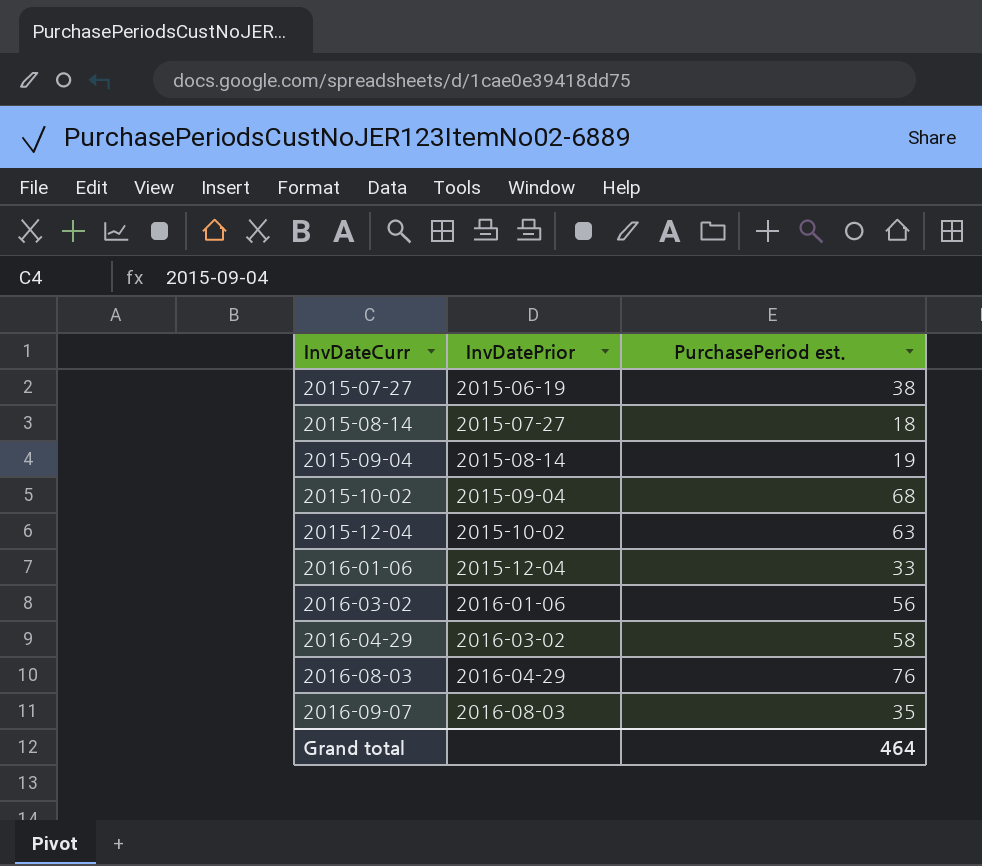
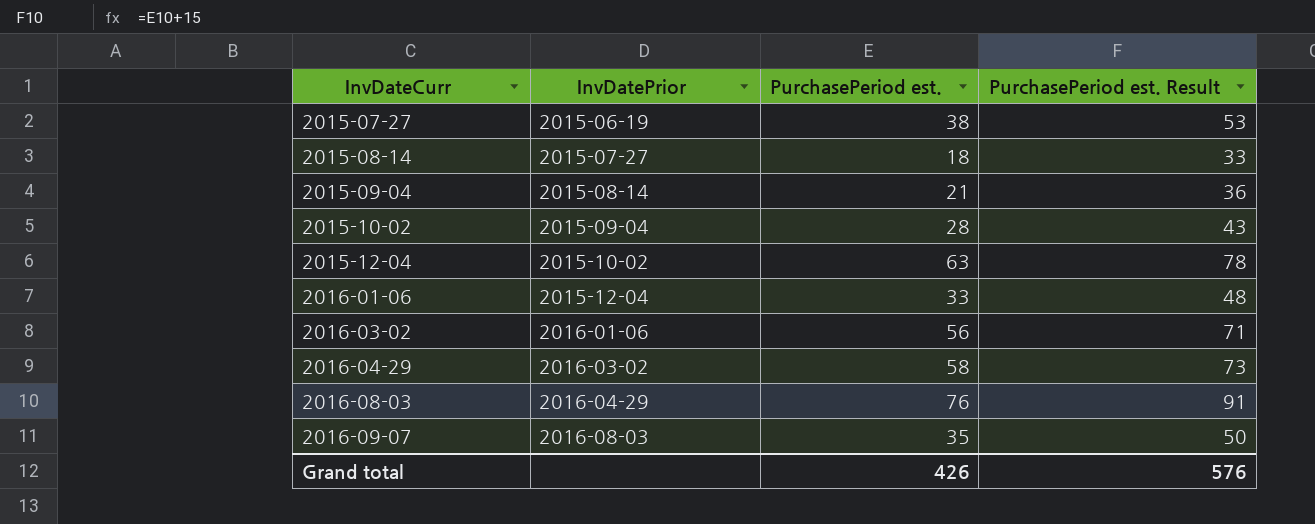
column PurchasePeriod est. Result | formula: none -> [PurchasePeriod est.] + 15
2015-09-04 | PurchasePeriod est.: 19 -> 21
2015-10-02 | PurchasePeriod est.: 68 -> 28
Grand total | PurchasePeriod est.: 464 -> 426

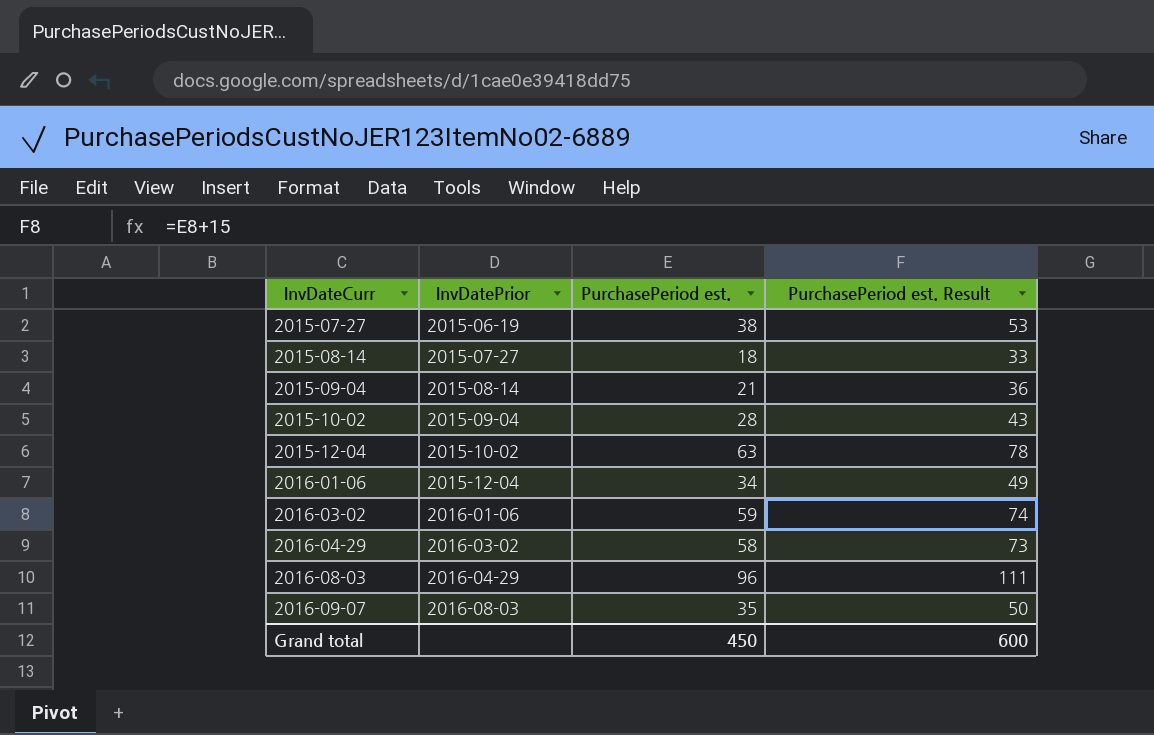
2016-01-06 | PurchasePeriod est.: 33 -> 34
2016-01-06 | PurchasePeriod est. Result: 48 -> 49
2016-03-02 | PurchasePeriod est.: 56 -> 59
2016-03-02 | PurchasePeriod est. Result: 71 -> 74
2016-08-03 | PurchasePeriod est.: 76 -> 96
2016-08-03 | PurchasePeriod est. Result: 91 -> 111
Grand total | PurchasePeriod est.: 426 -> 450
Grand total | PurchasePeriod est. Result: 576 -> 600

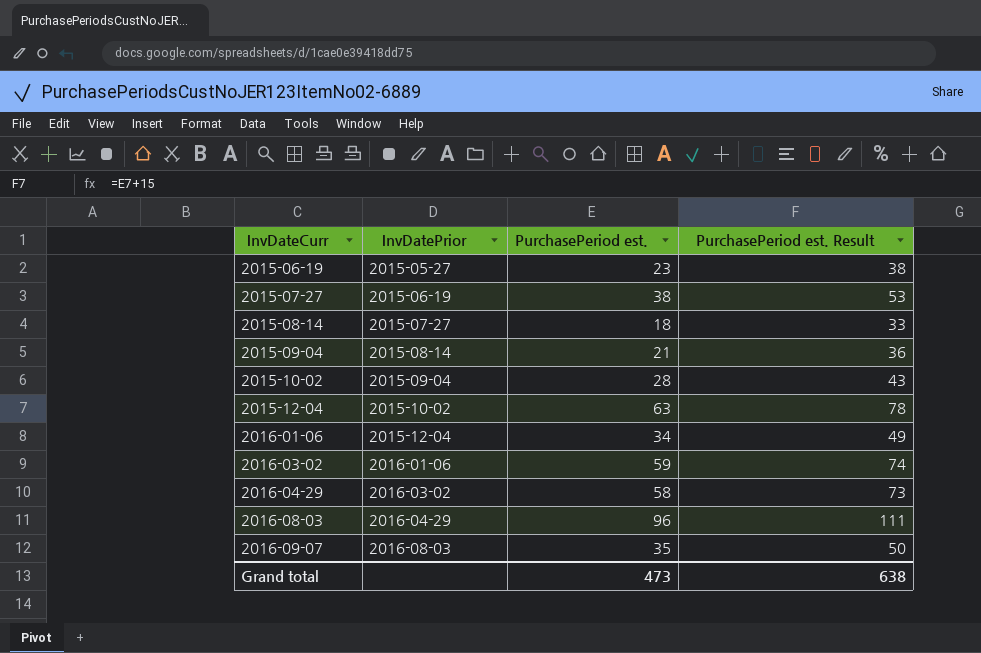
row 2015-06-19: none -> 2015-05-27 | 23 | 38
Grand total | PurchasePeriod est.: 450 -> 473
Grand total | PurchasePeriod est. Result: 600 -> 638

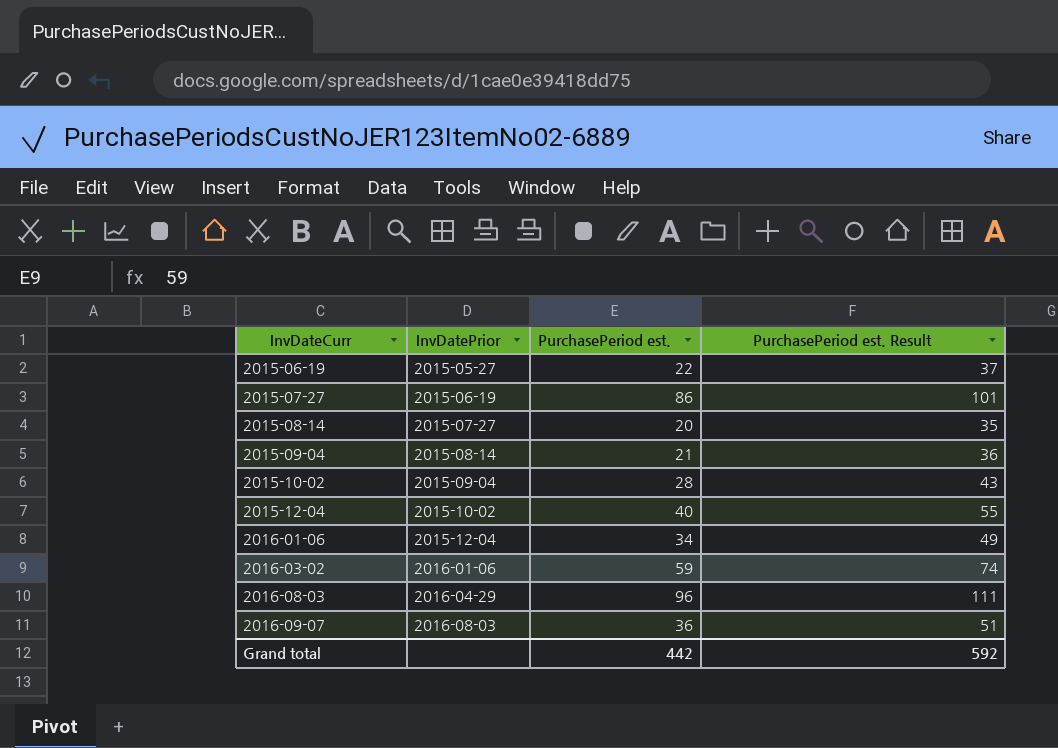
row 2016-04-29: 2016-03-02 | 58 | 73 -> none
2015-06-19 | PurchasePeriod est.: 23 -> 22
2015-06-19 | PurchasePeriod est. Result: 38 -> 37
2015-07-27 | PurchasePeriod est.: 38 -> 86
2015-07-27 | PurchasePeriod est. Result: 53 -> 101
2015-08-14 | PurchasePeriod est.: 18 -> 20
2015-08-14 | PurchasePeriod est. Result: 33 -> 35
2015-12-04 | PurchasePeriod est.: 63 -> 40
2015-12-04 | PurchasePeriod est. Result: 78 -> 55
2016-09-07 | PurchasePeriod est.: 35 -> 36
2016-09-07 | PurchasePeriod est. Result: 50 -> 51
Grand total | PurchasePeriod est.: 473 -> 442
Grand total | PurchasePeriod est. Result: 638 -> 592

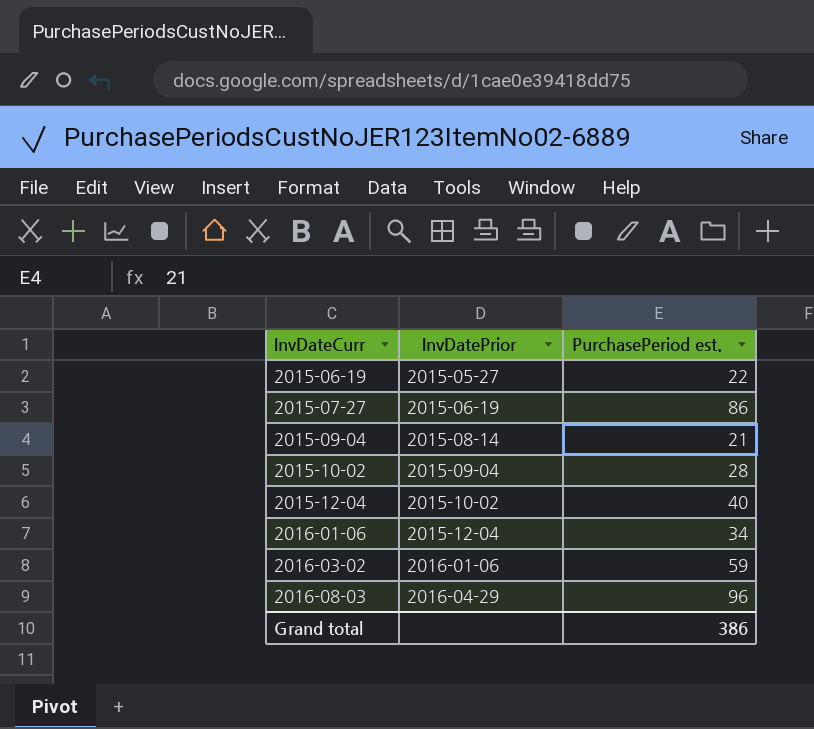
column PurchasePeriod est. Result | formula: [PurchasePeriod est.] + 15 -> none
row 2015-08-14: 2015-07-27 | 20 | 35 -> none
row 2016-09-07: 2016-08-03 | 36 | 51 -> none
Grand total | PurchasePeriod est.: 442 -> 386

